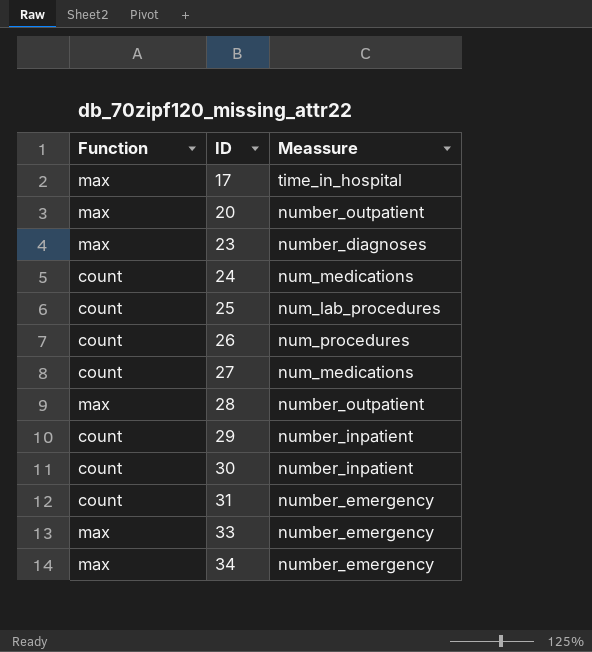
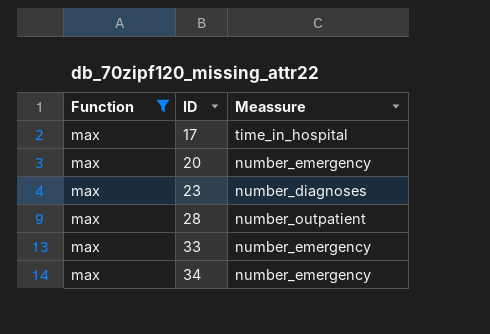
filter: none -> Function = max
20 | Meassure: number_outpatient -> number_emergency

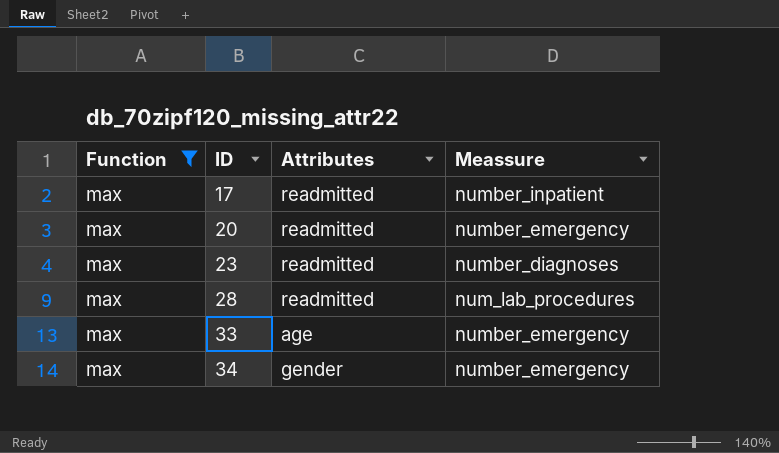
column Attributes | position: none -> 3
17 | Meassure: time_in_hospital -> number_inpatient
28 | Meassure: number_outpatient -> num_lab_procedures

